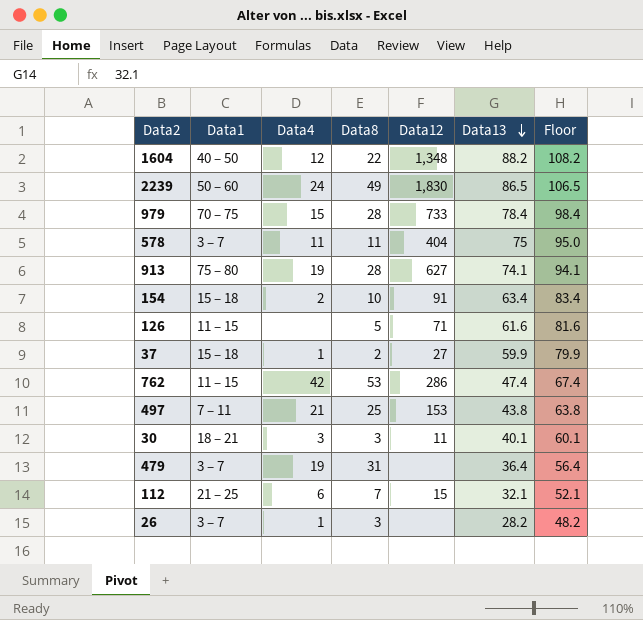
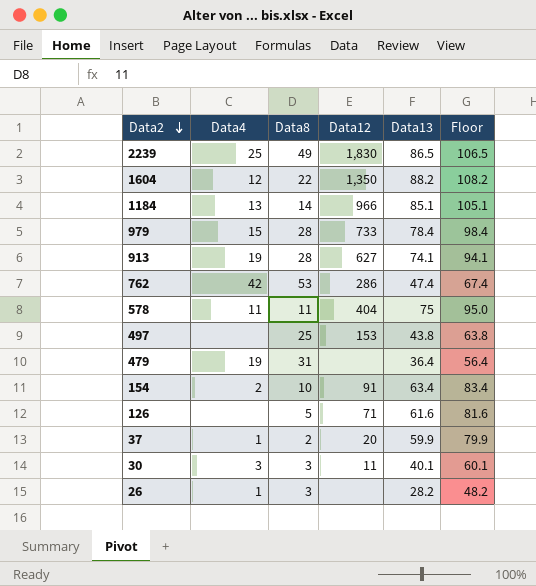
row order: Data13 descending -> Data2 descending
column Data1 | position: 2 -> none
row 112: 21 – 25 | 6 | 7 | 15 | 32.1 | 52.1 -> none
2239 | Data4: 24 -> 25
1604 | Data12: 1,348 -> 1,350
row 1184: none -> 13 | 14 | 966 | 85.1 | 105.1
497 | Data4: 21 -> none
37 | Data12: 27 -> 20

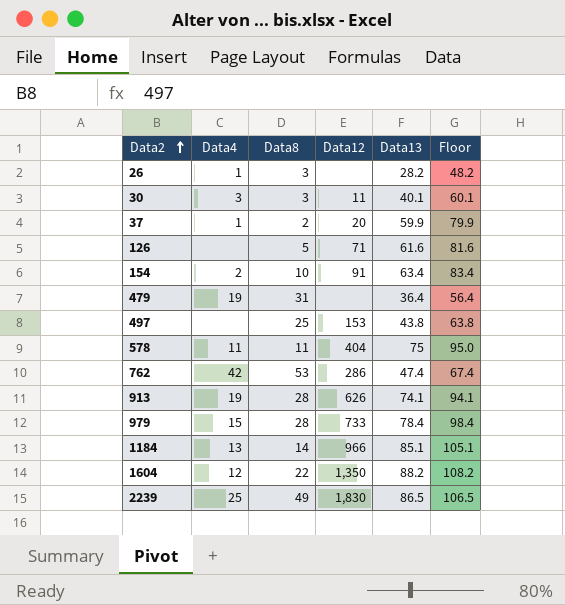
row order: Data2 descending -> Data2 ascending
913 | Data12: 627 -> 626

